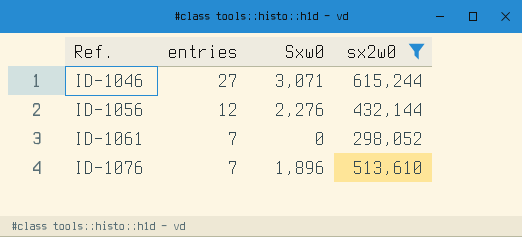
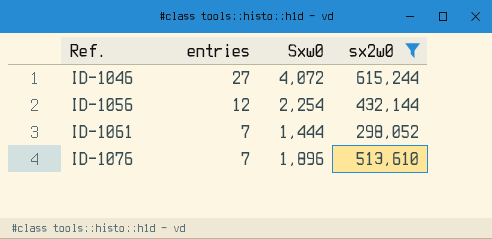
ID-1046 | Sxw0: 3,071 -> 4,072
ID-1056 | Sxw0: 2,276 -> 2,254
ID-1061 | Sxw0: 0 -> 1,444

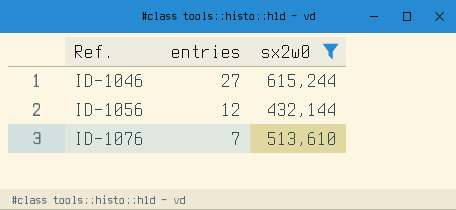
column Sxw0 | position: 3 -> none
row ID-1061: 7 | 1,444 | 298,052 -> none

